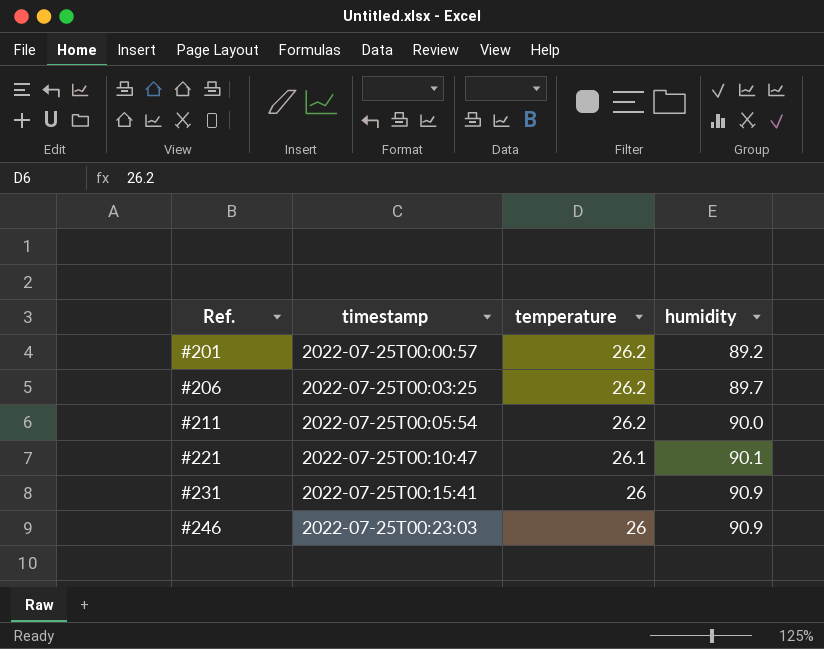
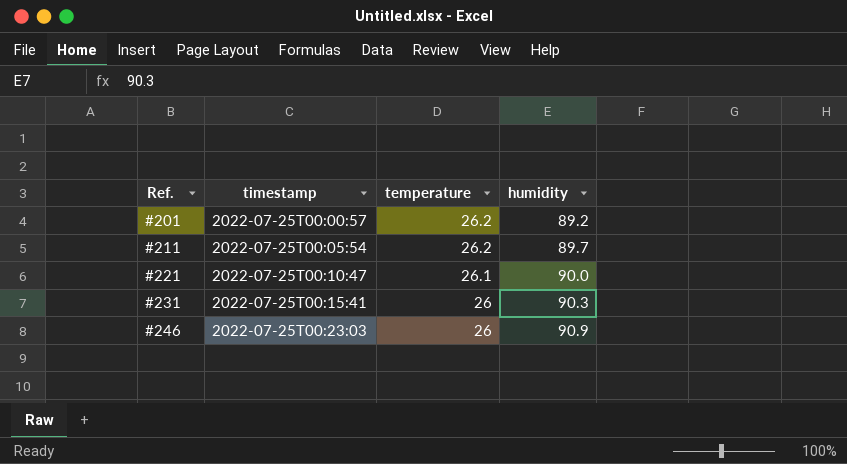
row #206: 2022-07-25T00:03:25 | 26.2 | 89.7 -> none
#211 | humidity: 90.0 -> 89.7
#221 | humidity: 90.1 -> 90.0
#231 | humidity: 90.9 -> 90.3

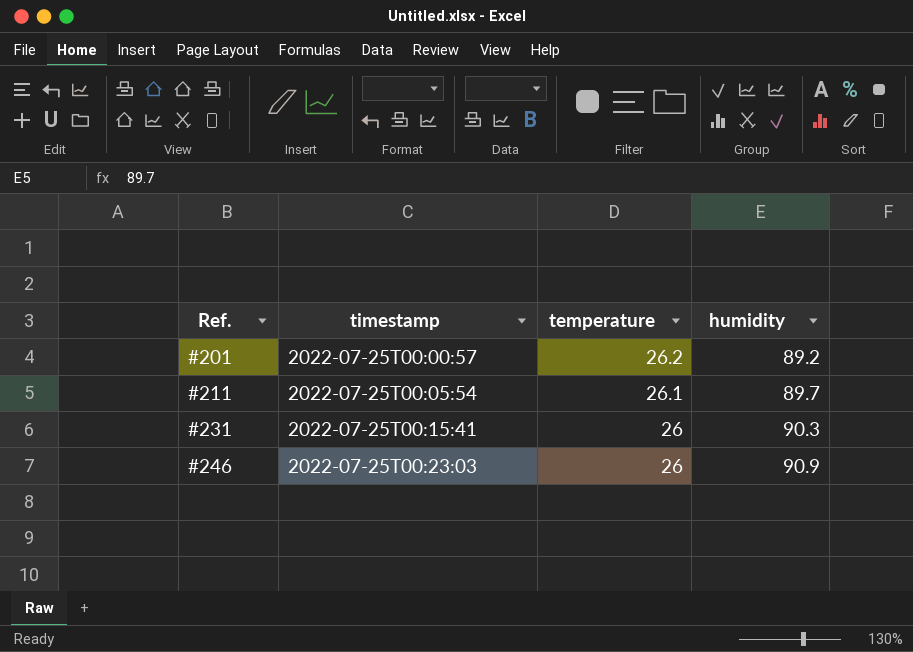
row #221: 2022-07-25T00:10:47 | 26.1 | 90.0 -> none
#211 | temperature: 26.2 -> 26.1

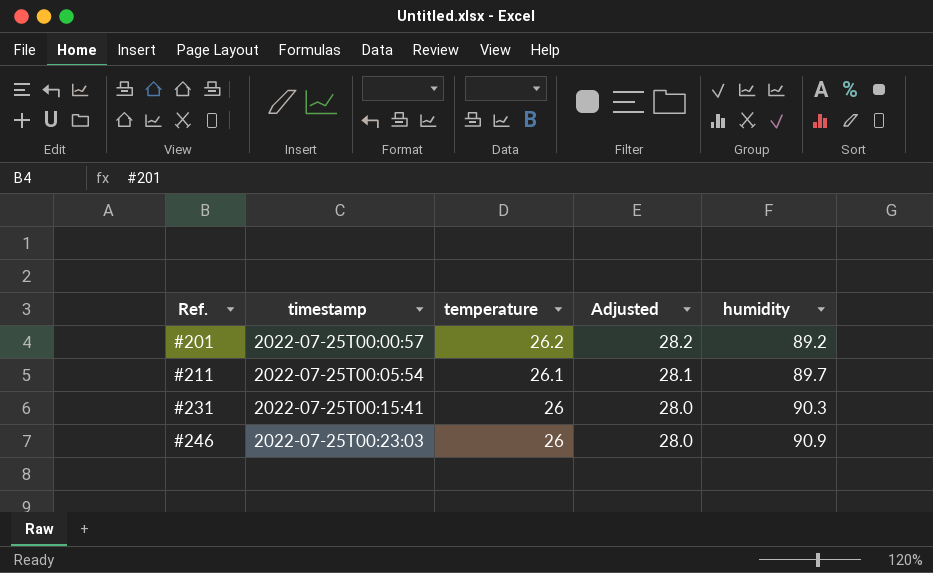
column Adjusted | formula: none -> [temperature] + 2

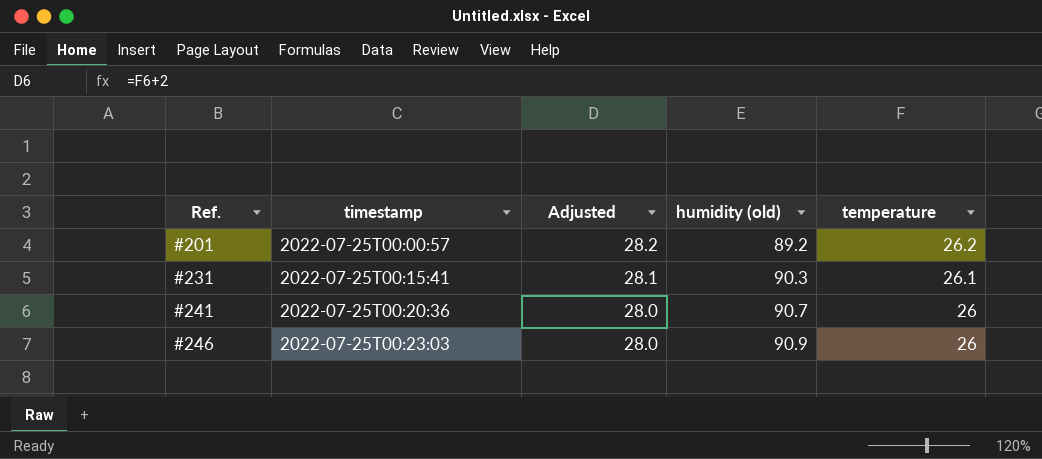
column name: humidity -> humidity (old)
column temperature | position: 3 -> 5
row #211: 2022-07-25T00:05:54 | 26.1 | 28.1 | 89.7 -> none
#231 | Adjusted: 28.0 -> 28.1
#231 | temperature: 26 -> 26.1
row #241: none -> 2022-07-25T00:20:36 | 28.0 | 90.7 | 26

